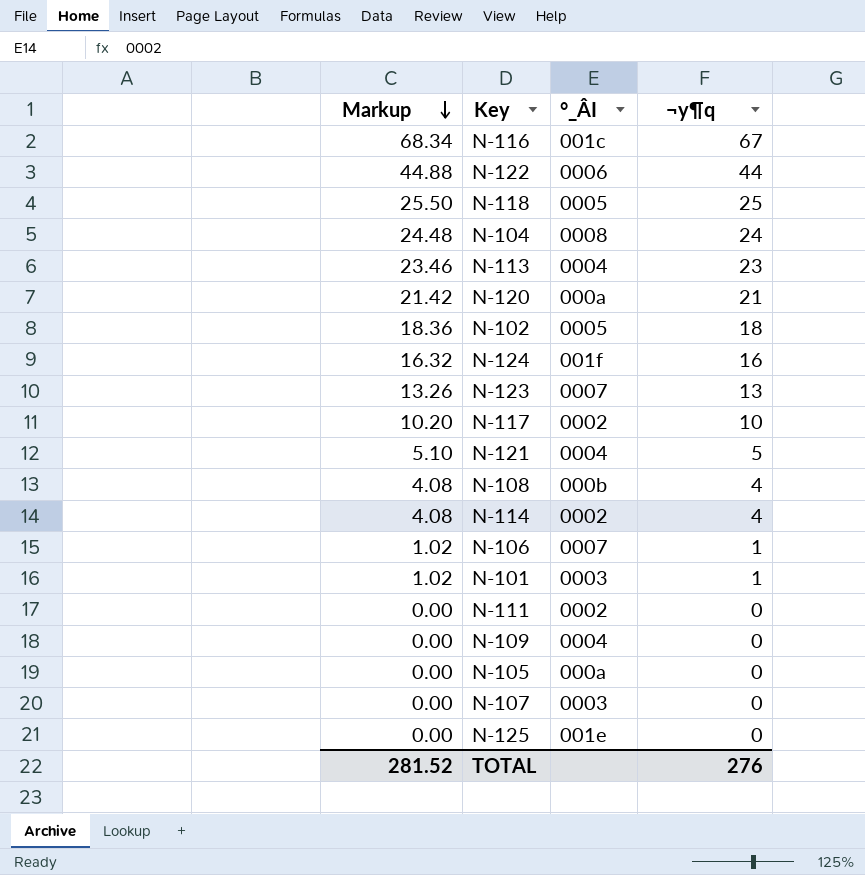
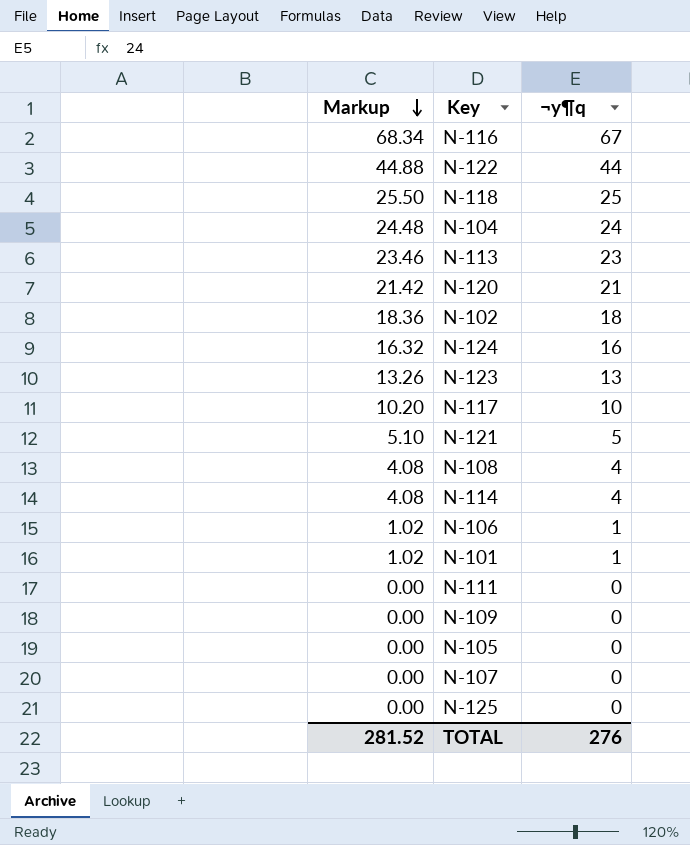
column °_ÂI | position: 3 -> none

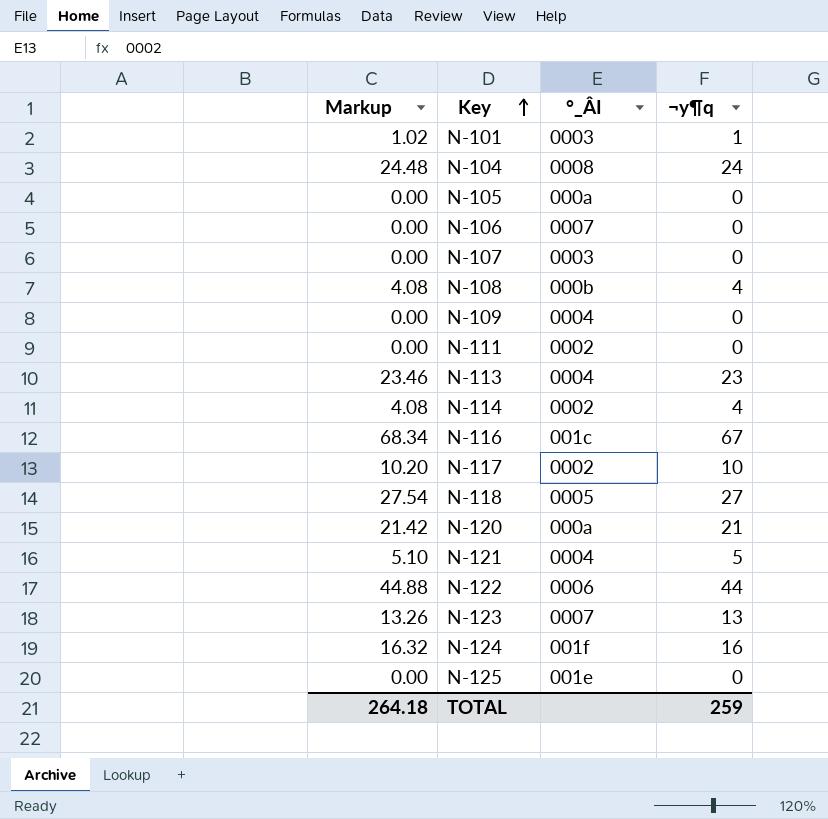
row order: Markup descending -> Key ascending
column °_ÂI | position: none -> 3
row N-102: 18.36 | 18 -> none
N-106 | Markup: 1.02 -> 0.00
N-106 | ¬y¶q: 1 -> 0
N-118 | Markup: 25.50 -> 27.54
N-118 | ¬y¶q: 25 -> 27
TOTAL | Markup: 281.52 -> 264.18
TOTAL | ¬y¶q: 276 -> 259

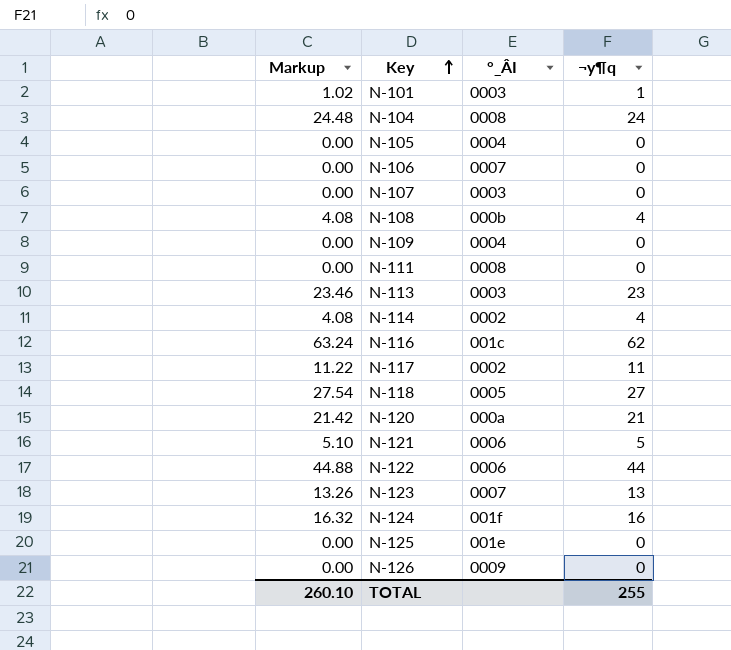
N-105 | °_ÂI: 000a -> 0004
N-111 | °_ÂI: 0002 -> 0008
N-113 | °_ÂI: 0004 -> 0003
N-116 | Markup: 68.34 -> 63.24
N-116 | ¬y¶q: 67 -> 62
N-117 | Markup: 10.20 -> 11.22
N-117 | ¬y¶q: 10 -> 11
N-121 | °_ÂI: 0004 -> 0006
row N-126: none -> 0.00 | 0009 | 0
TOTAL | Markup: 264.18 -> 260.10
TOTAL | ¬y¶q: 259 -> 255

